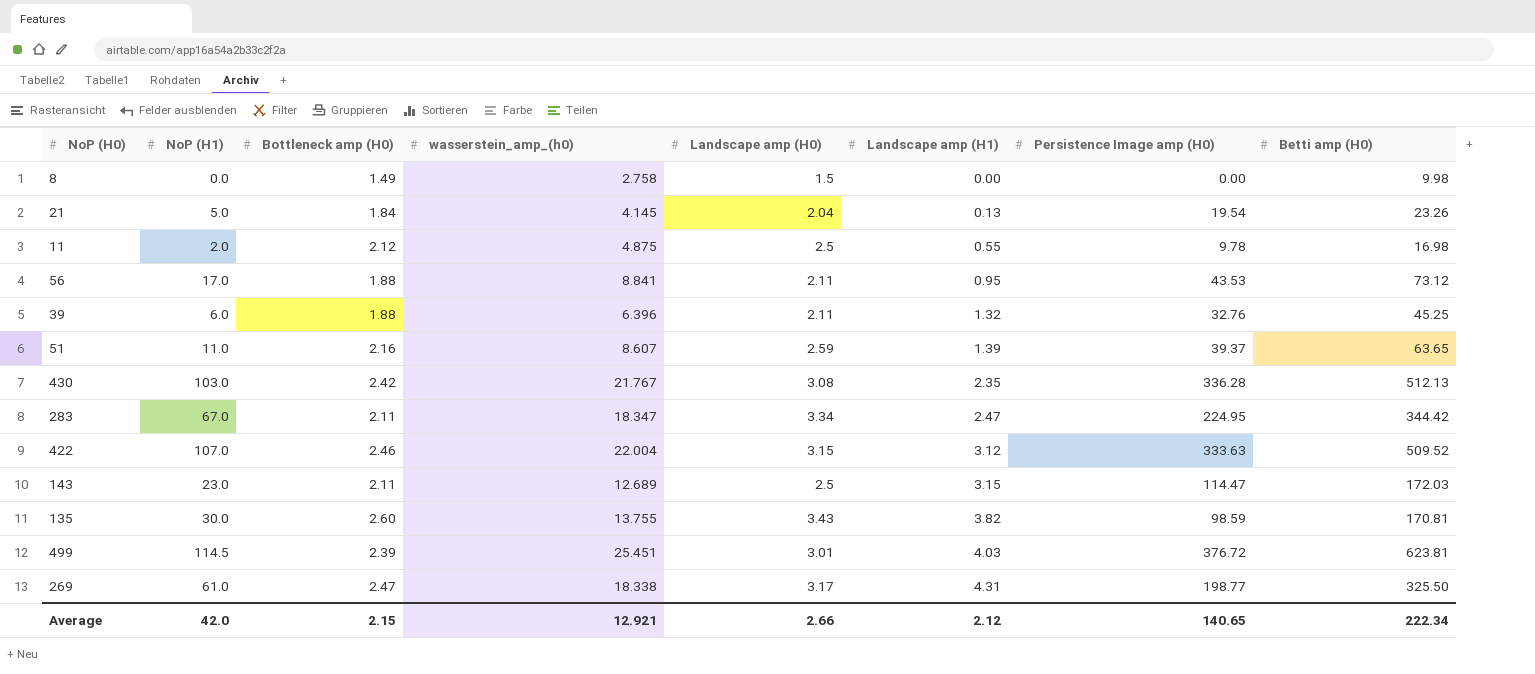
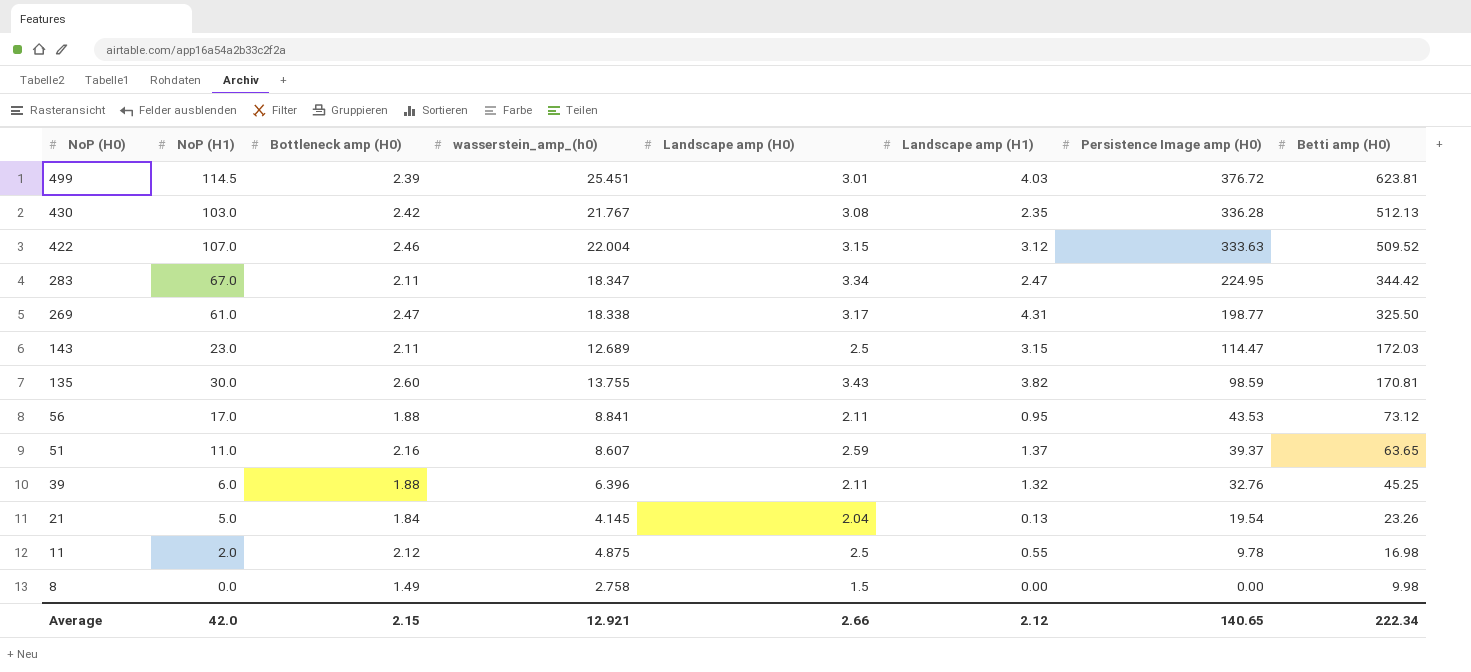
row order: Landscape amp (H1) ascending -> NoP (H0) descending
51 | Landscape amp (H1): 1.39 -> 1.37

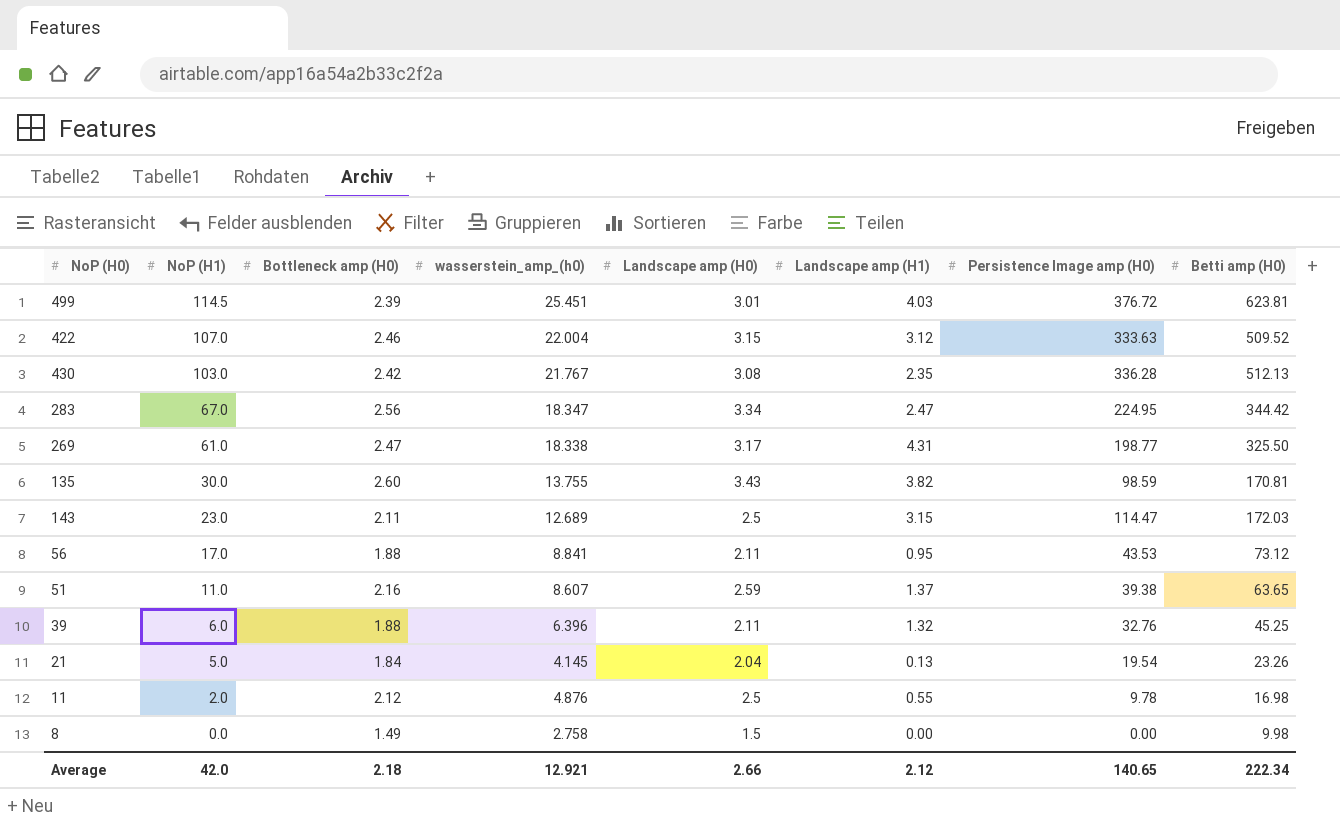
row order: NoP (H0) descending -> NoP (H1) descending
283 | Bottleneck amp (H0): 2.11 -> 2.56
51 | Persistence Image amp (H0): 39.37 -> 39.38
11 | wasserstein_amp_(h0): 4.875 -> 4.876
Average | Bottleneck amp (H0): 2.15 -> 2.18

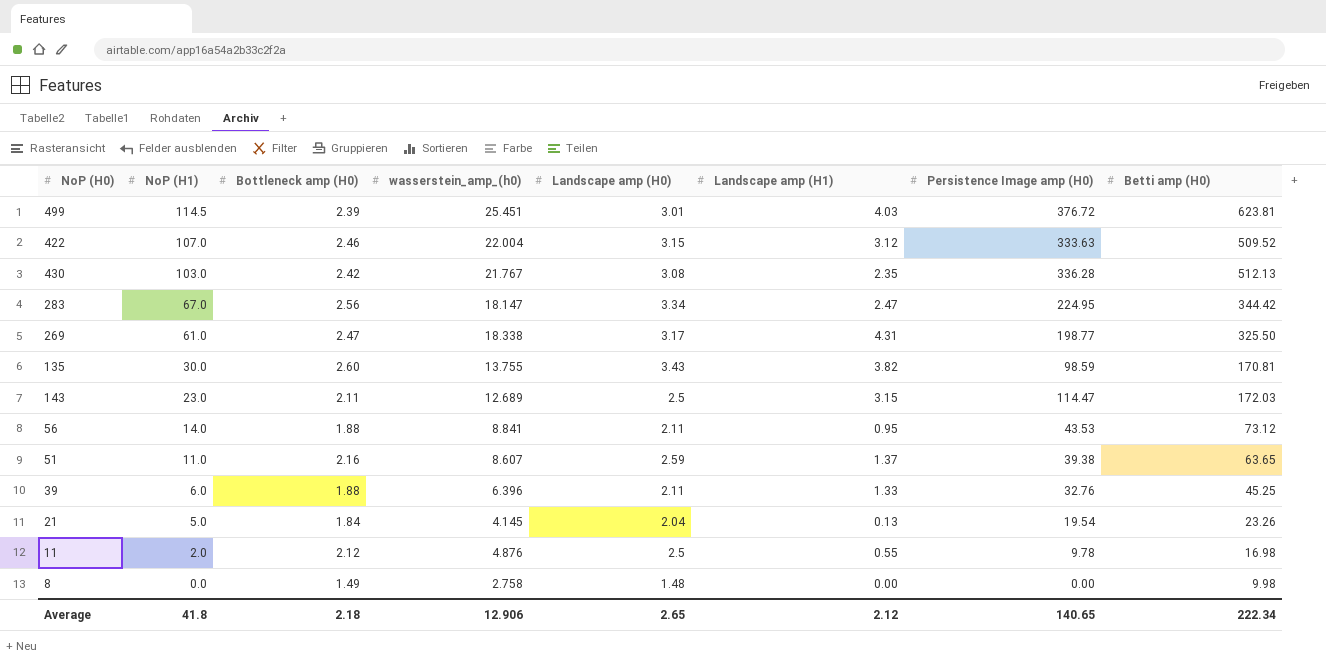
283 | wasserstein_amp_(h0): 18.347 -> 18.147
56 | NoP (H1): 17.0 -> 14.0
39 | Landscape amp (H1): 1.32 -> 1.33
8 | Landscape amp (H0): 1.5 -> 1.48
Average | NoP (H1): 42.0 -> 41.8
Average | wasserstein_amp_(h0): 12.921 -> 12.906
Average | Landscape amp (H0): 2.66 -> 2.65

